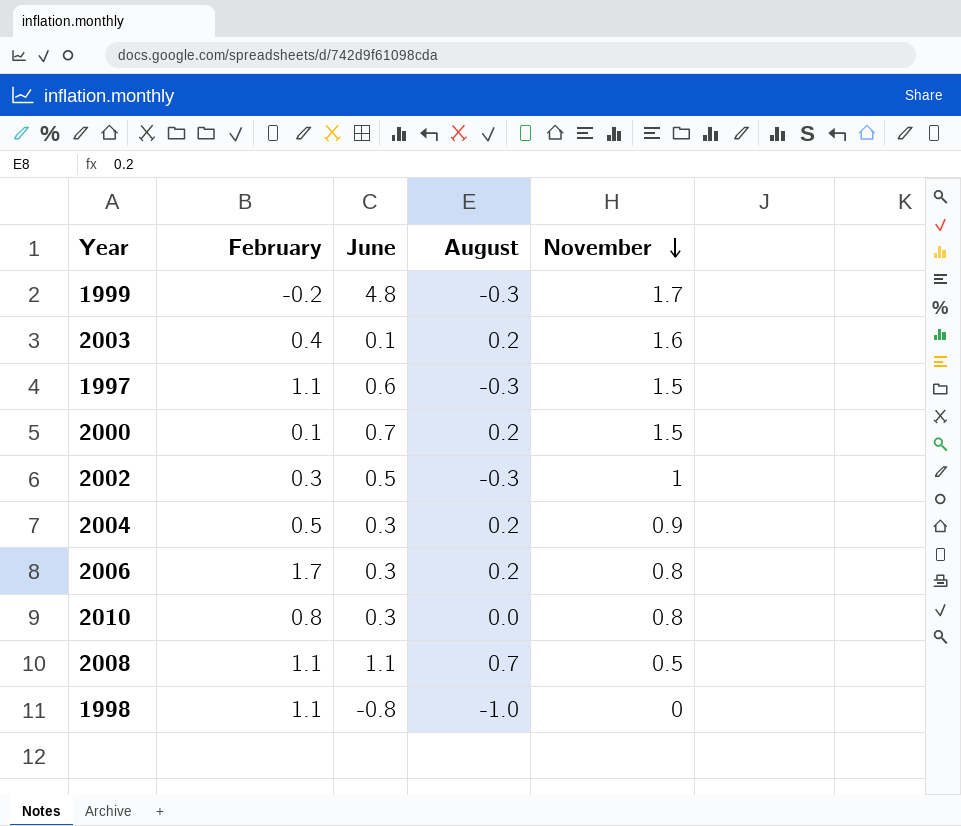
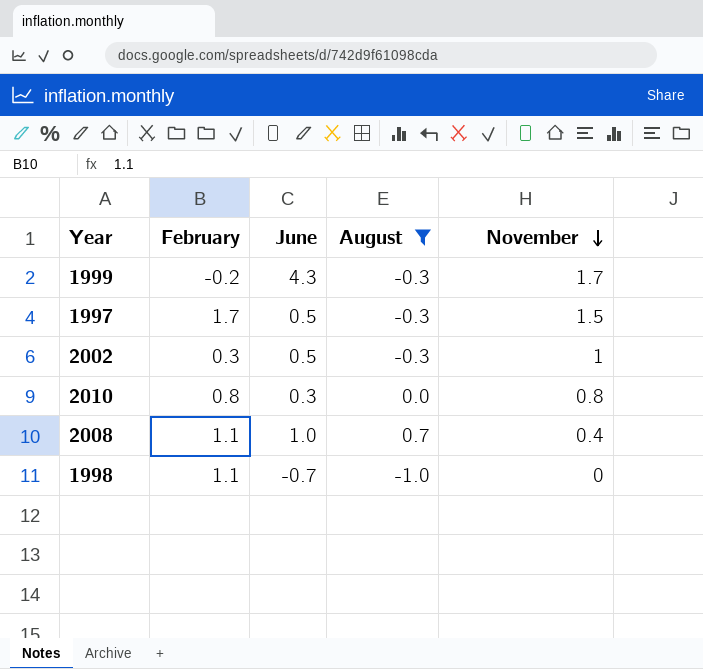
filter: none -> August != 0.2
1999 | June: 4.8 -> 4.3
1997 | February: 1.1 -> 1.7
1997 | June: 0.6 -> 0.5
2008 | June: 1.1 -> 1.0
2008 | November: 0.5 -> 0.4
1998 | June: -0.8 -> -0.7

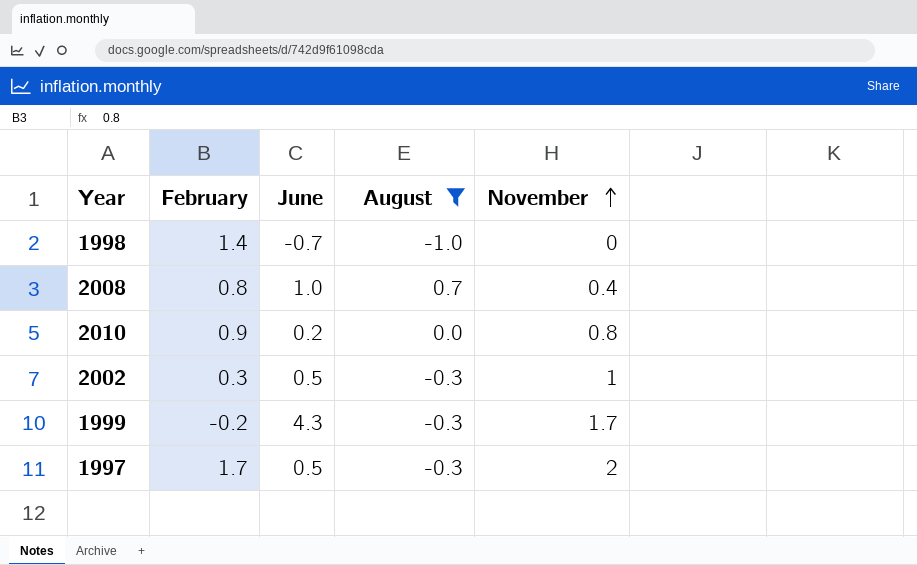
row order: November descending -> November ascending
1998 | February: 1.1 -> 1.4
2008 | February: 1.1 -> 0.8
2010 | February: 0.8 -> 0.9
2010 | June: 0.3 -> 0.2
1997 | November: 1.5 -> 2

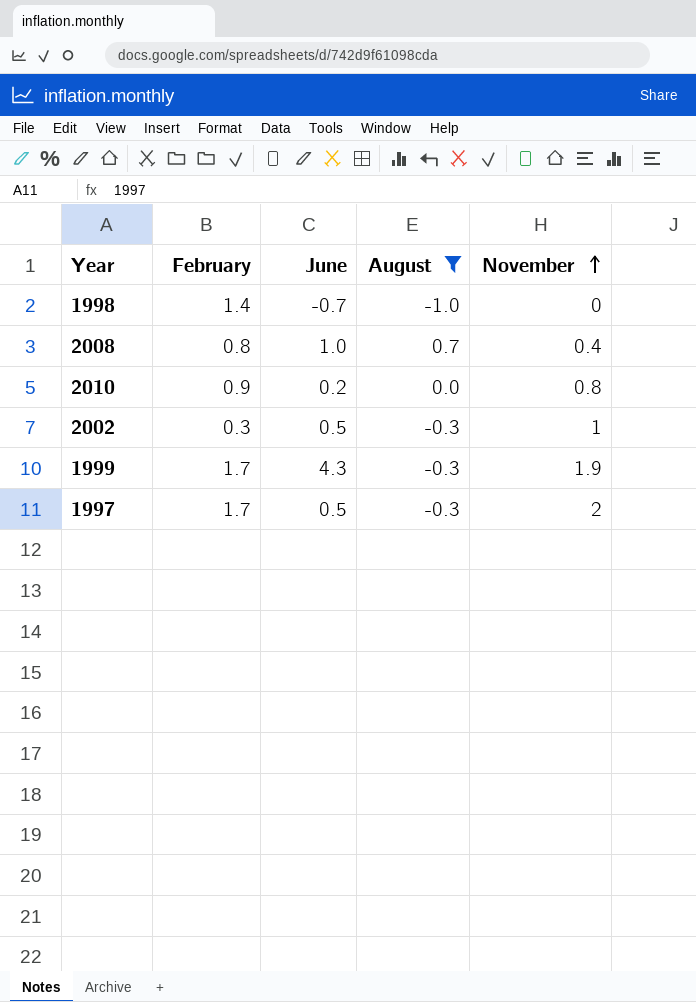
1999 | February: -0.2 -> 1.7
1999 | November: 1.7 -> 1.9

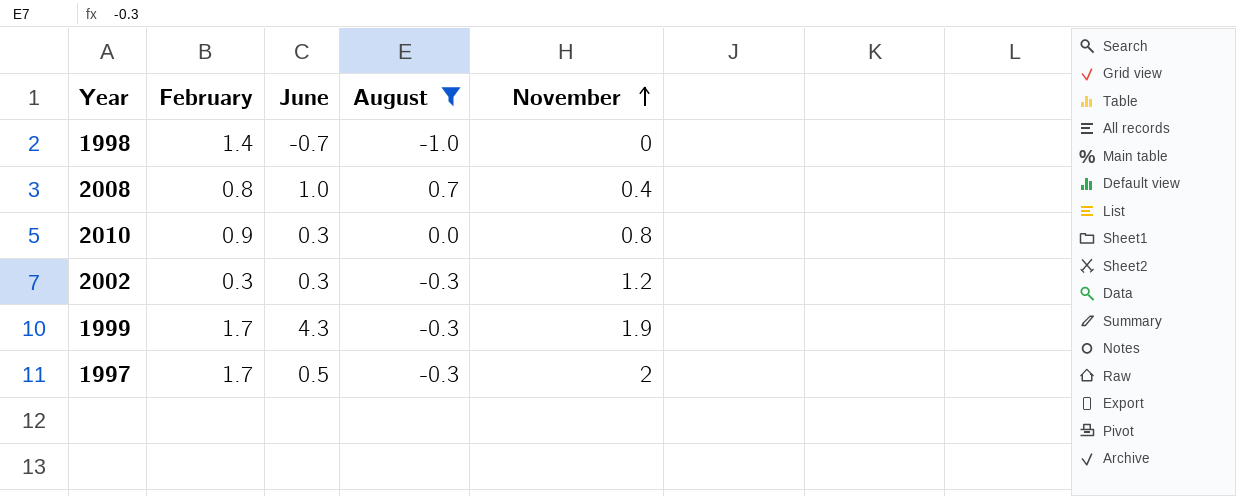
2010 | June: 0.2 -> 0.3
2002 | June: 0.5 -> 0.3
2002 | November: 1 -> 1.2

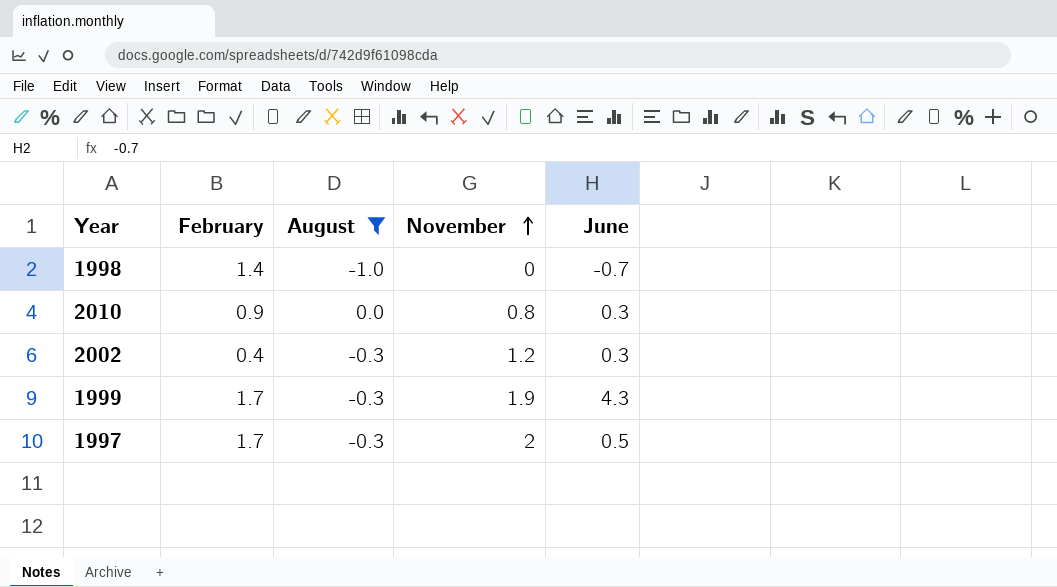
column June | position: 3 -> 5
row 2008: 0.8 | 1.0 | 0.7 | 0.4 -> none
2002 | February: 0.3 -> 0.4

